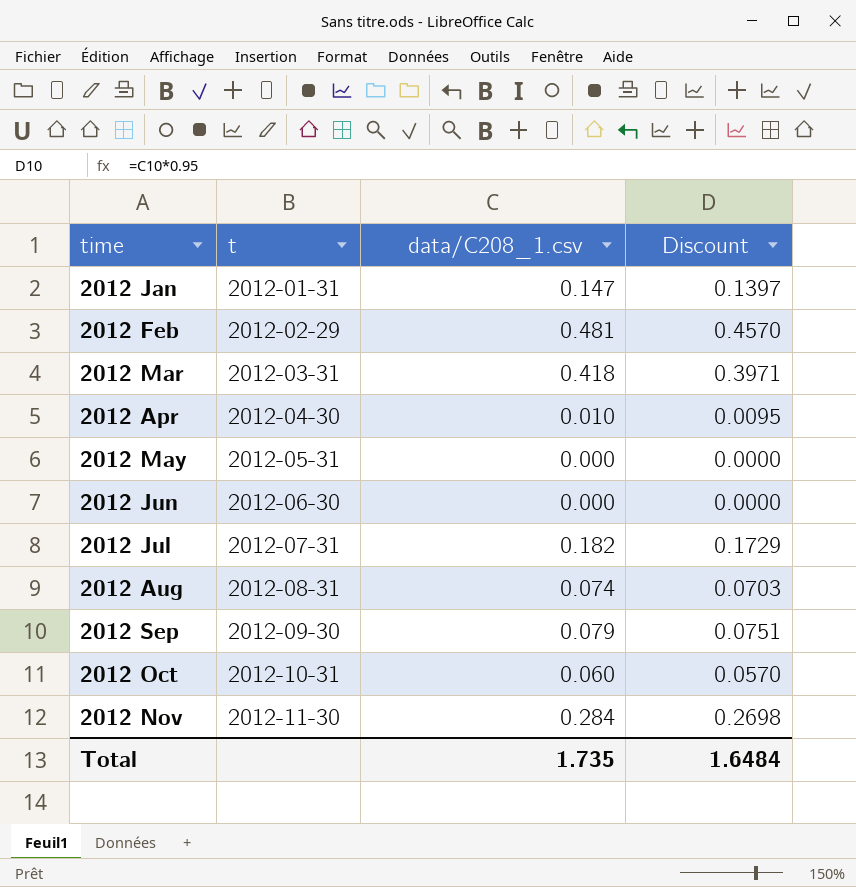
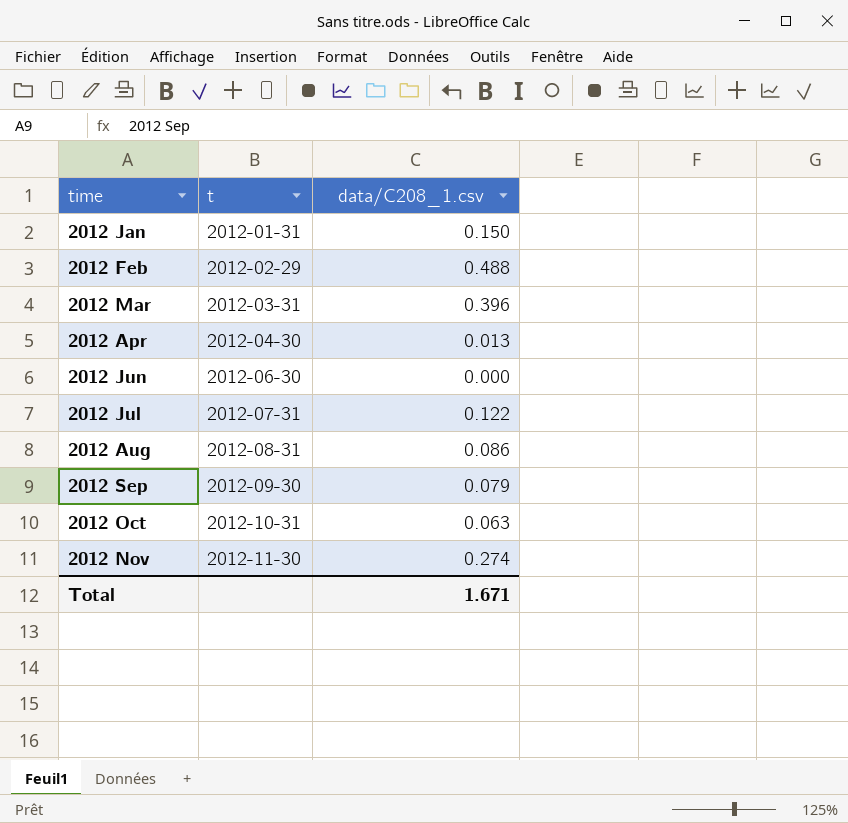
column Discount | formula: [data/C208_1.csv] * 0.95 -> none
row 2012 May: 2012-05-31 | 0.000 | 0.0000 -> none
2012 Jan | data/C208_1.csv: 0.147 -> 0.150
2012 Feb | data/C208_1.csv: 0.481 -> 0.488
2012 Mar | data/C208_1.csv: 0.418 -> 0.396
2012 Apr | data/C208_1.csv: 0.010 -> 0.013
2012 Jul | data/C208_1.csv: 0.182 -> 0.122
2012 Aug | data/C208_1.csv: 0.074 -> 0.086
2012 Oct | data/C208_1.csv: 0.060 -> 0.063
2012 Nov | data/C208_1.csv: 0.284 -> 0.274
Total | data/C208_1.csv: 1.735 -> 1.671

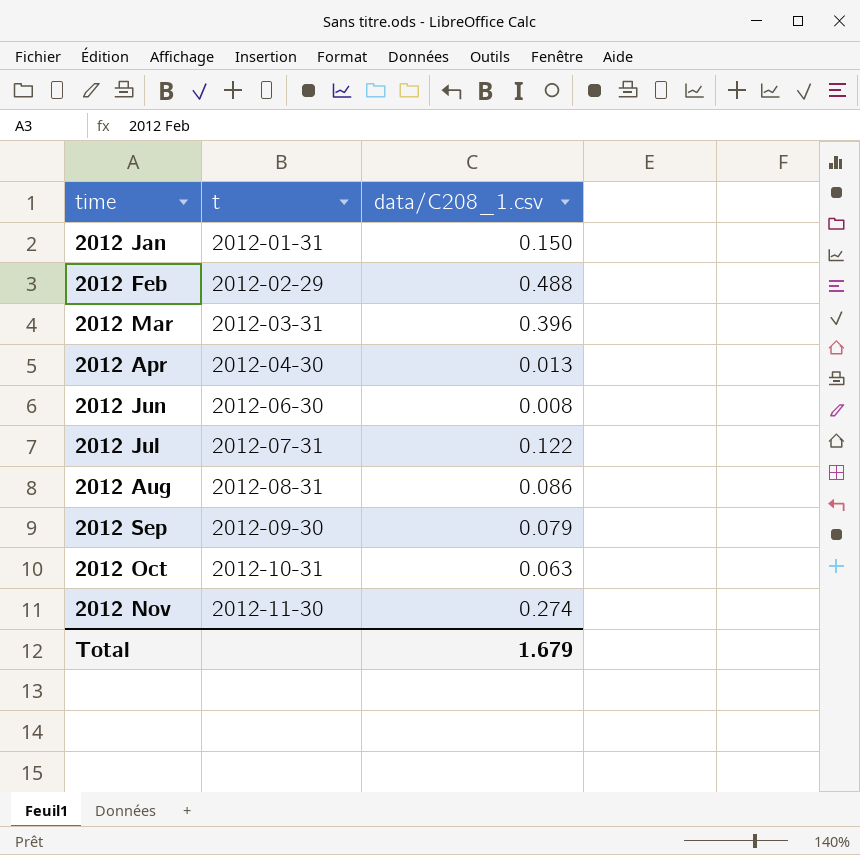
2012 Jun | data/C208_1.csv: 0.000 -> 0.008
Total | data/C208_1.csv: 1.671 -> 1.679

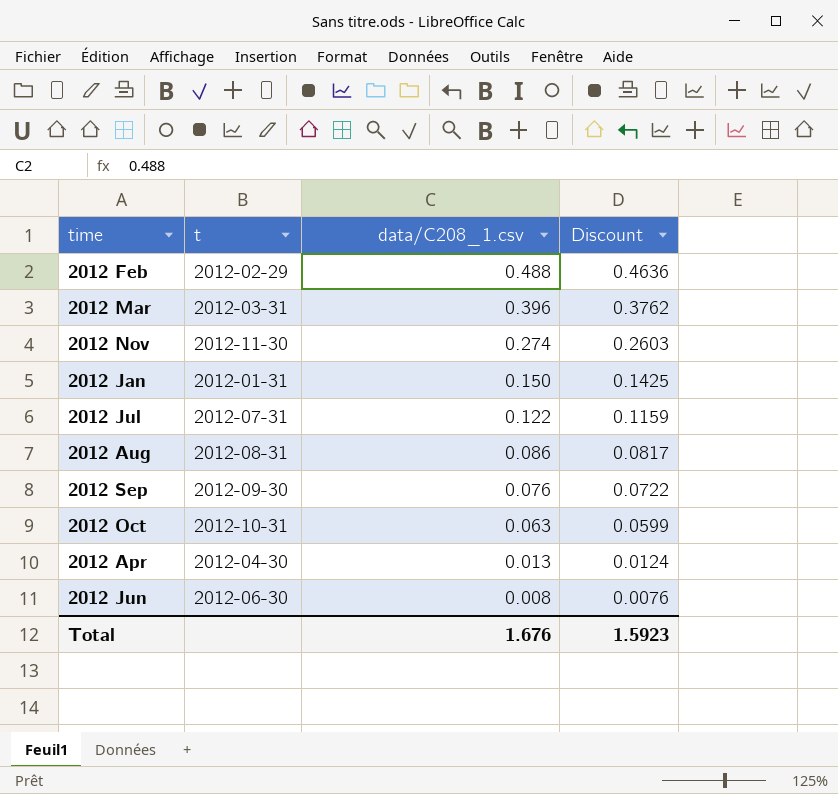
row order: time ascending -> data/C208_1.csv descending
column Discount | formula: none -> [data/C208_1.csv] * 0.95
2012 Sep | data/C208_1.csv: 0.079 -> 0.076
Total | data/C208_1.csv: 1.679 -> 1.676

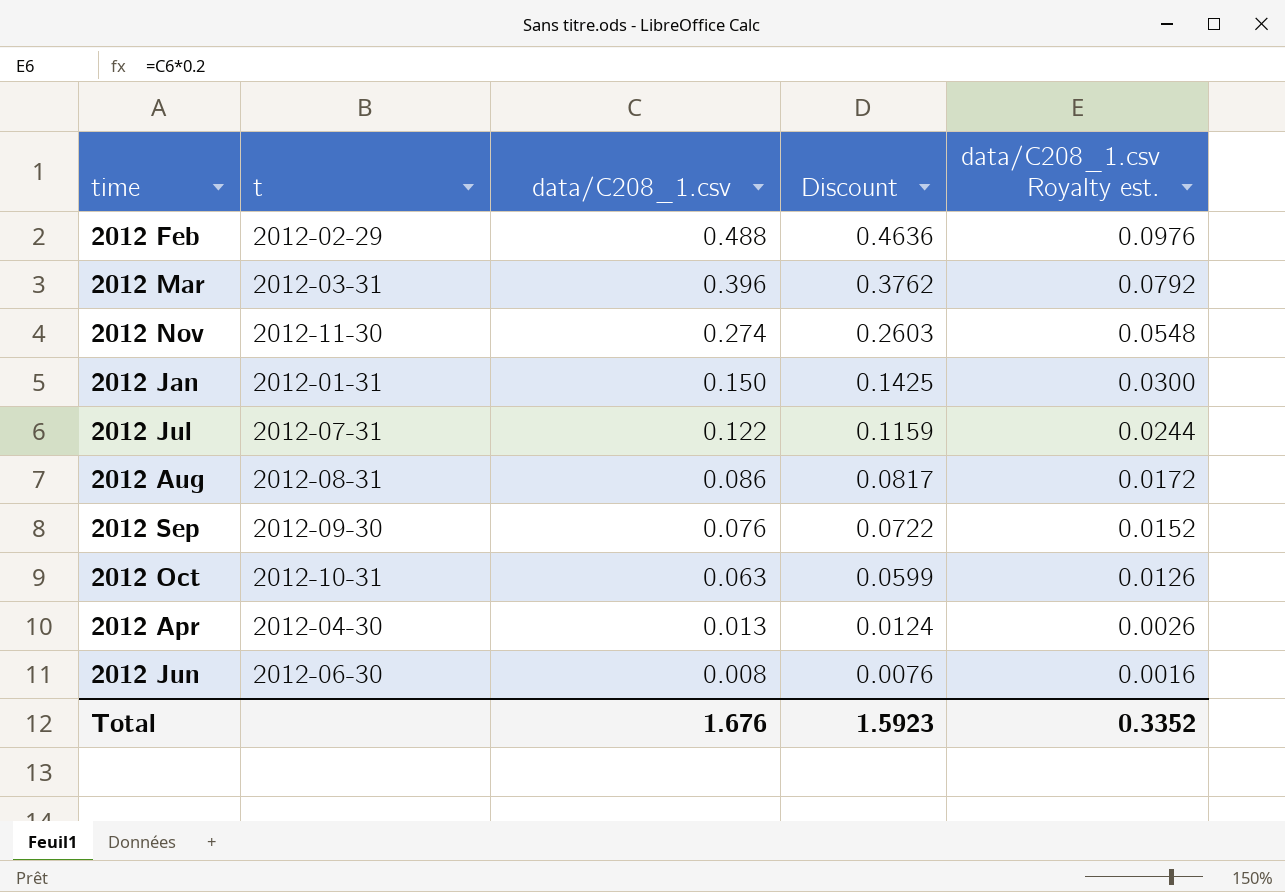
column data/C208_1.csv Royalty est. | formula: none -> [data/C208_1.csv] * 0.2

